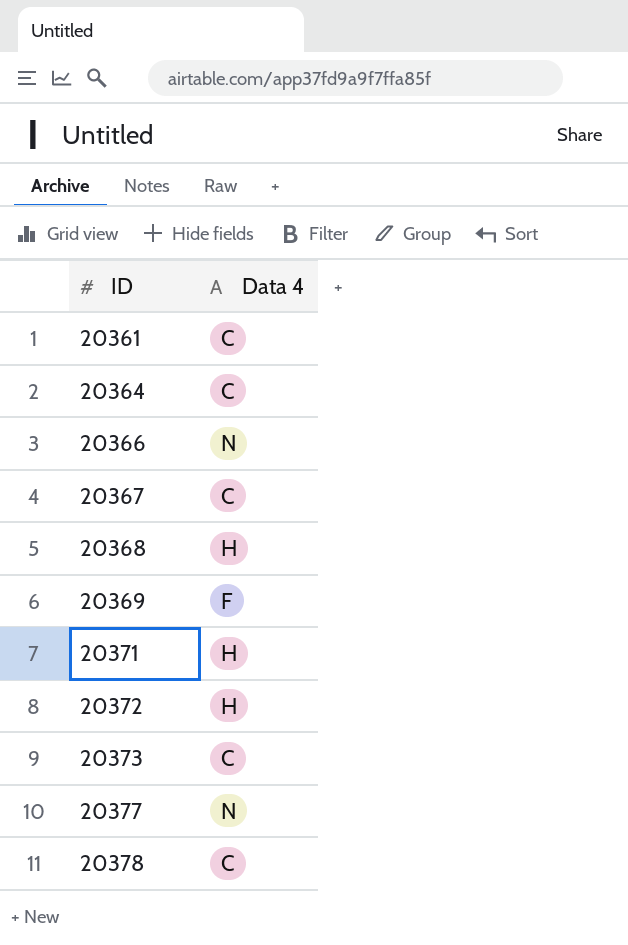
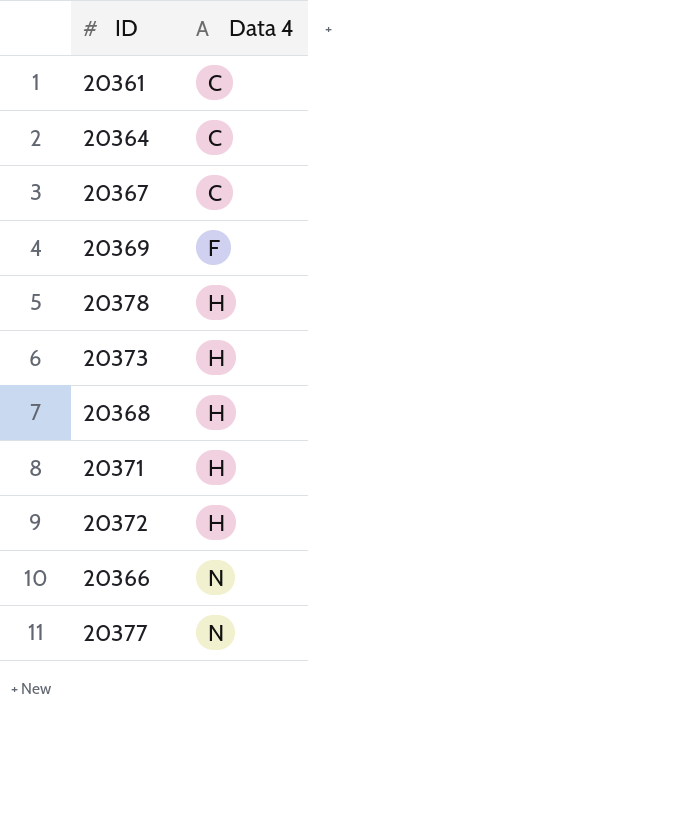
row order: ID ascending -> Data 4 ascending
20378 | Data 4: C -> H
20373 | Data 4: C -> H

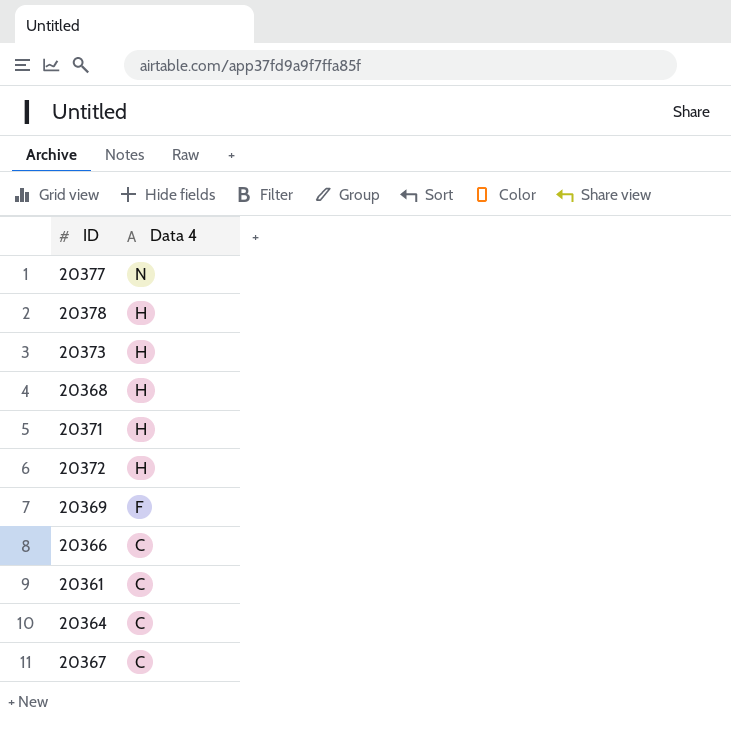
row order: Data 4 ascending -> Data 4 descending
20366 | Data 4: N -> C

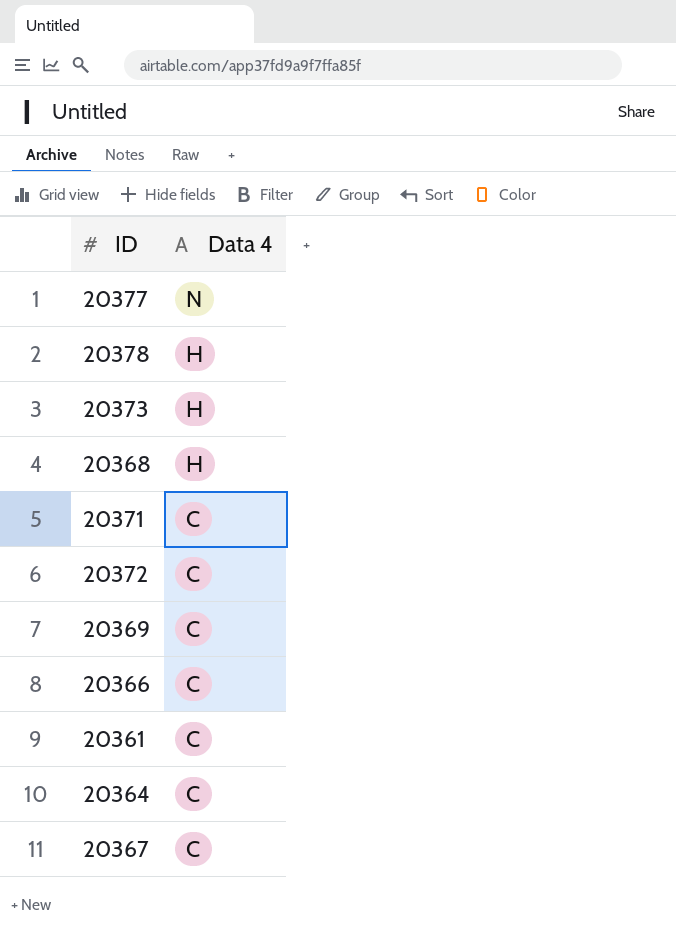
20371 | Data 4: H -> C
20372 | Data 4: H -> C
20369 | Data 4: F -> C

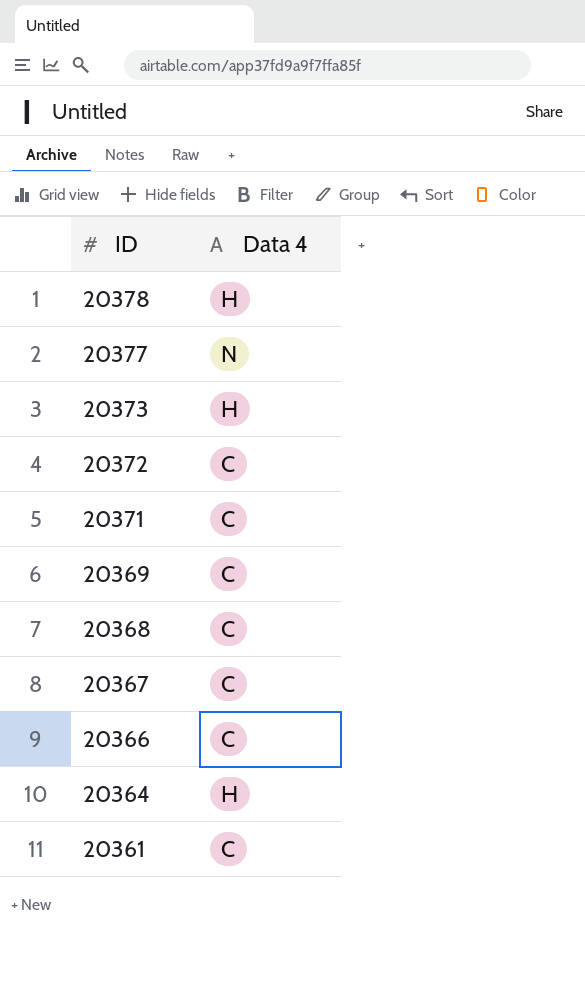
row order: Data 4 descending -> ID descending
20368 | Data 4: H -> C
20364 | Data 4: C -> H

